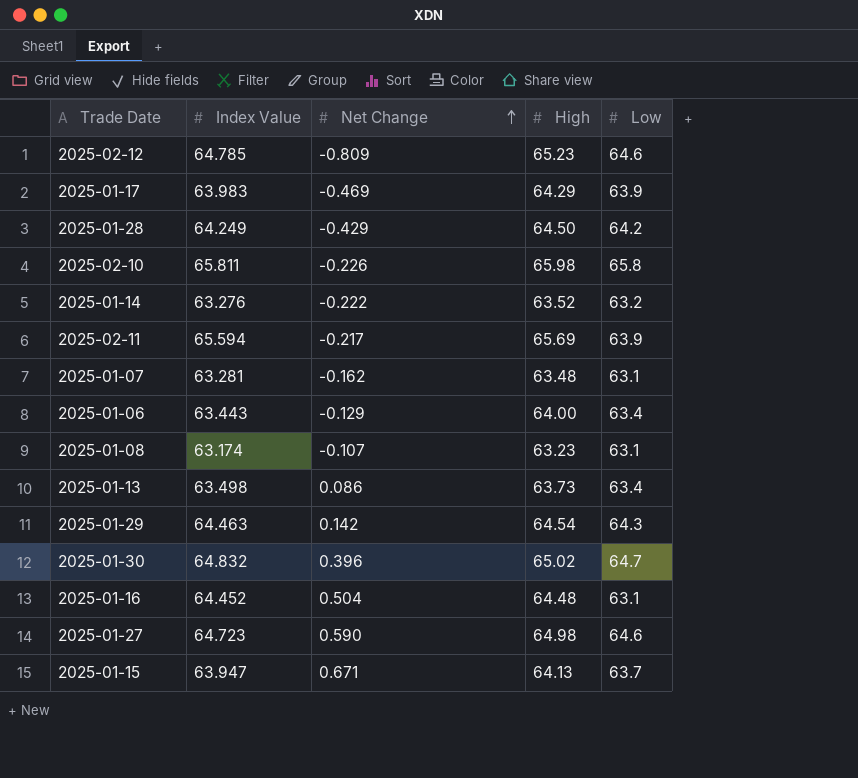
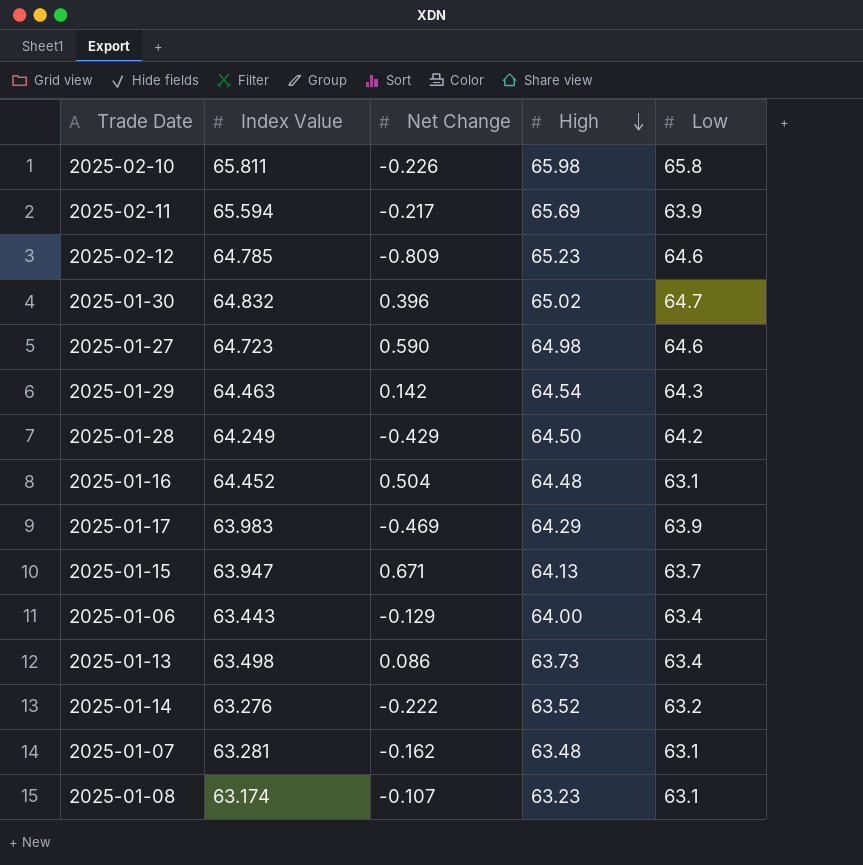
row order: Net Change ascending -> High descending

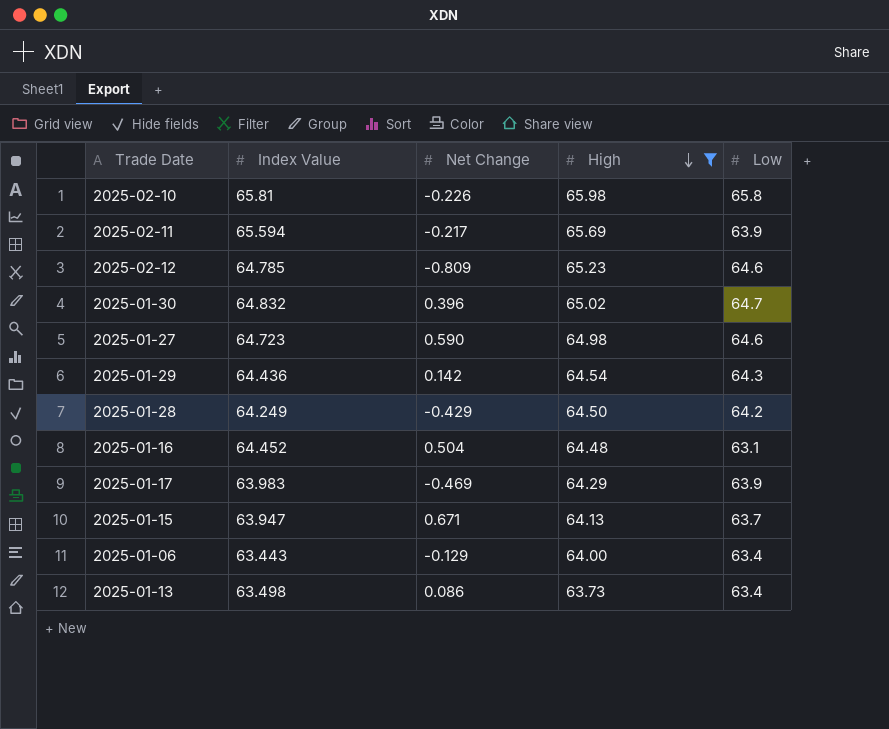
filter: none -> High >= 63.73
2025-02-10 | Index Value: 65.811 -> 65.81
2025-01-29 | Index Value: 64.463 -> 64.436

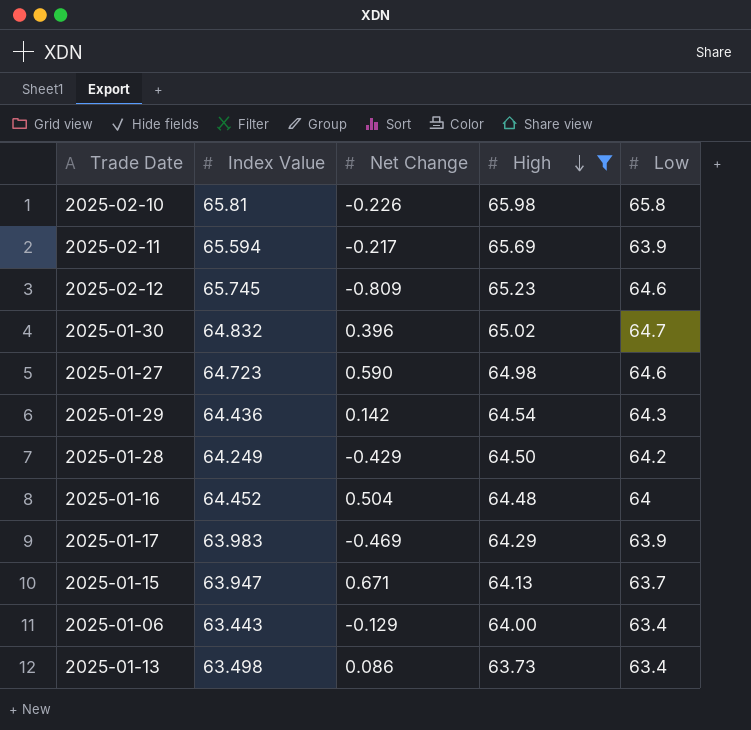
2025-02-12 | Index Value: 64.785 -> 65.745
2025-01-16 | Low: 63.1 -> 64

